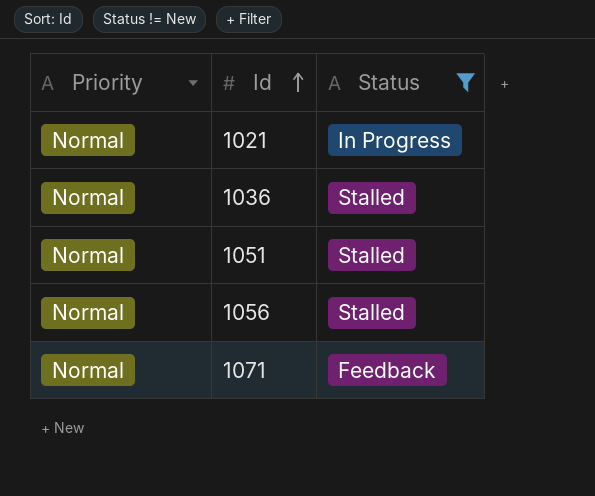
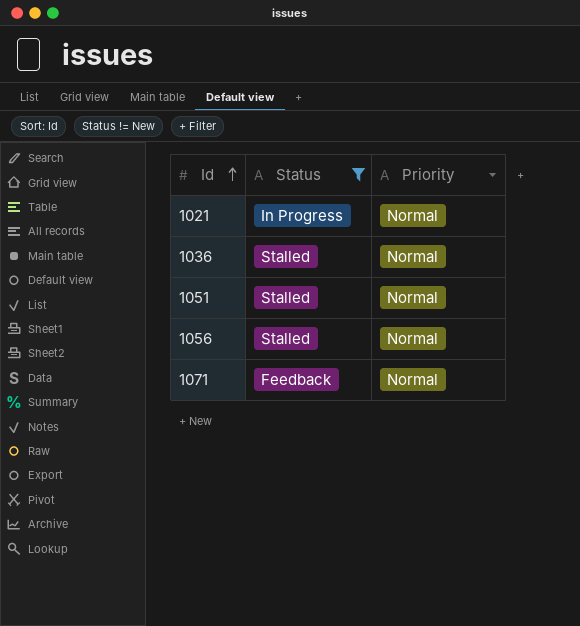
column Priority | position: 1 -> 3

